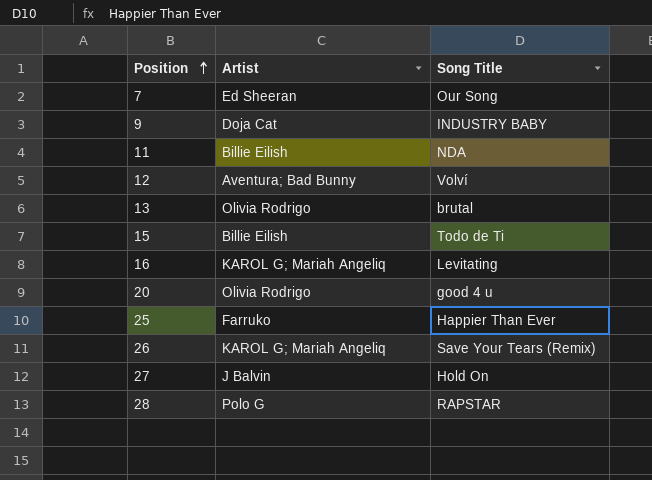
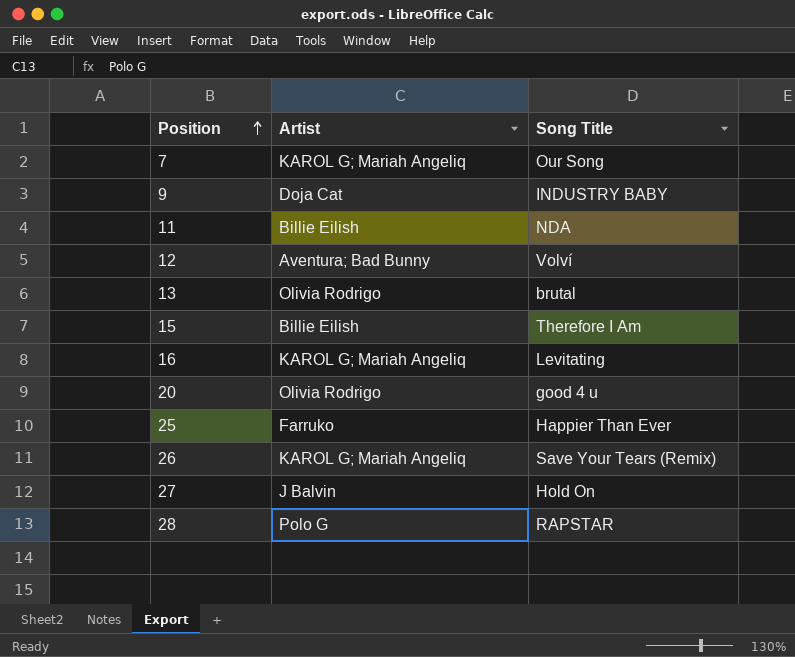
7 | Artist: Ed Sheeran -> KAROL G; Mariah Angeliq
15 | Song Title: Todo de Ti -> Therefore I Am

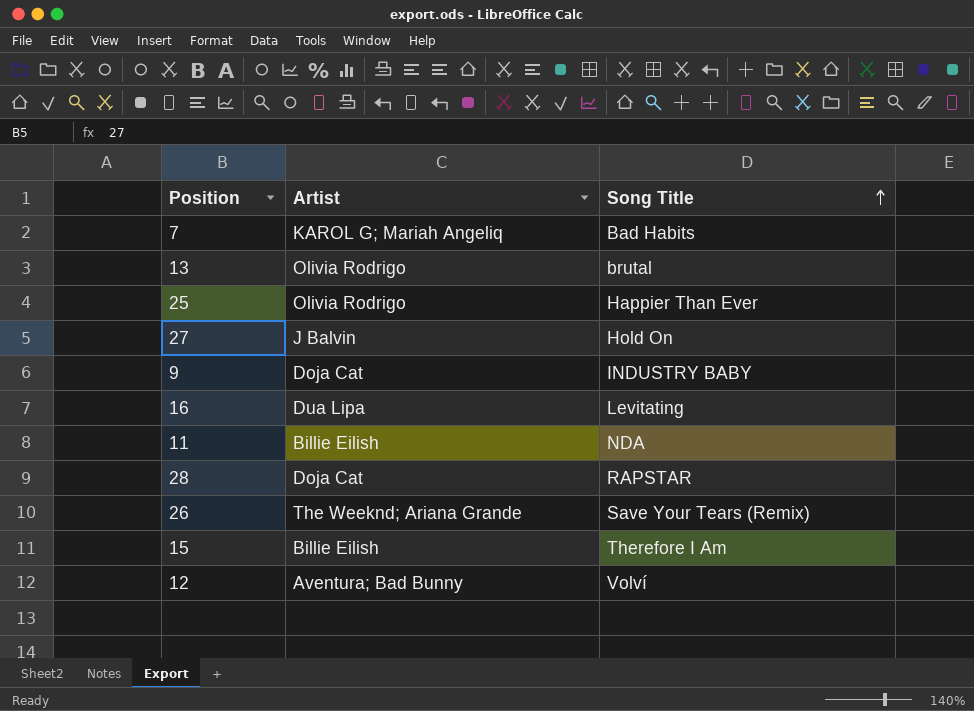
row order: Position ascending -> Song Title ascending
row 20: Olivia Rodrigo | good 4 u -> none
7 | Song Title: Our Song -> Bad Habits
25 | Artist: Farruko -> Olivia Rodrigo
16 | Artist: KAROL G; Mariah Angeliq -> Dua Lipa
28 | Artist: Polo G -> Doja Cat
26 | Artist: KAROL G; Mariah Angeliq -> The Weeknd; Ariana Grande

